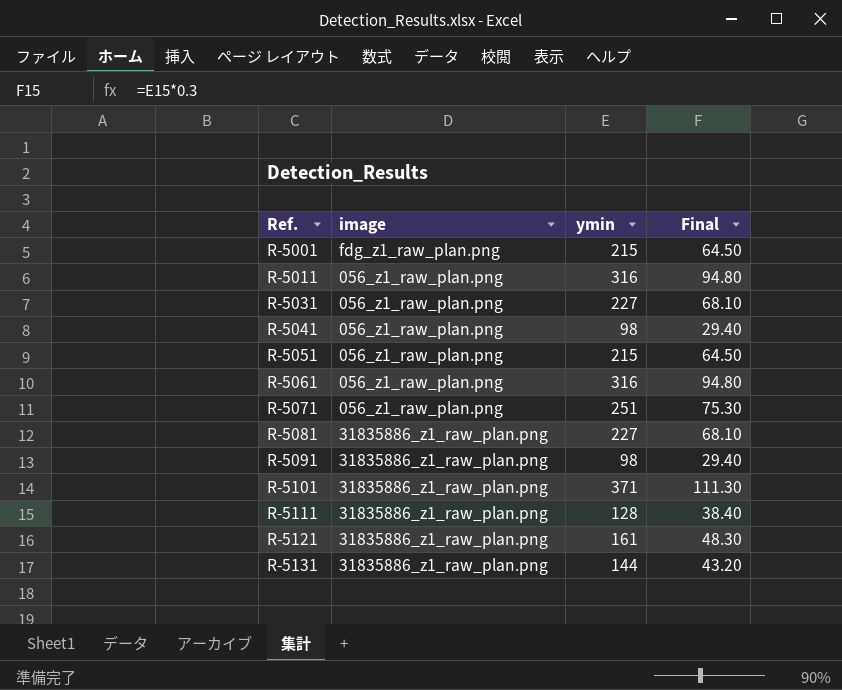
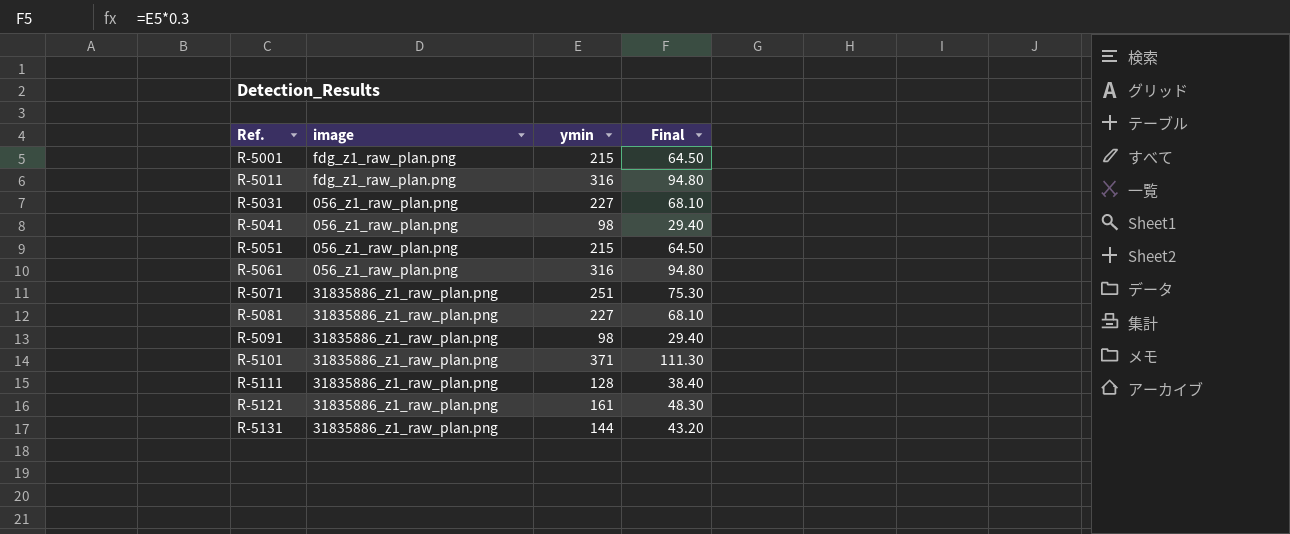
R-5011 | image: 056_z1_raw_plan.png -> fdg_z1_raw_plan.png
R-5071 | image: 056_z1_raw_plan.png -> 31835886_z1_raw_plan.png

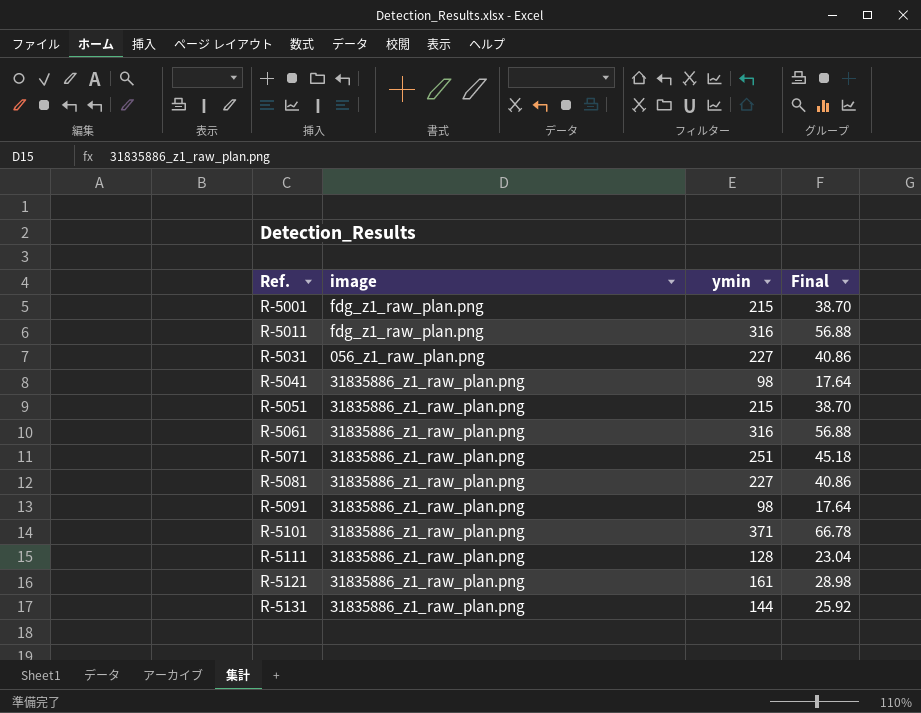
column Final | formula: [ymin] * 0.3 -> [ymin] * 0.18
R-5041 | image: 056_z1_raw_plan.png -> 31835886_z1_raw_plan.png
R-5051 | image: 056_z1_raw_plan.png -> 31835886_z1_raw_plan.png
R-5061 | image: 056_z1_raw_plan.png -> 31835886_z1_raw_plan.png

